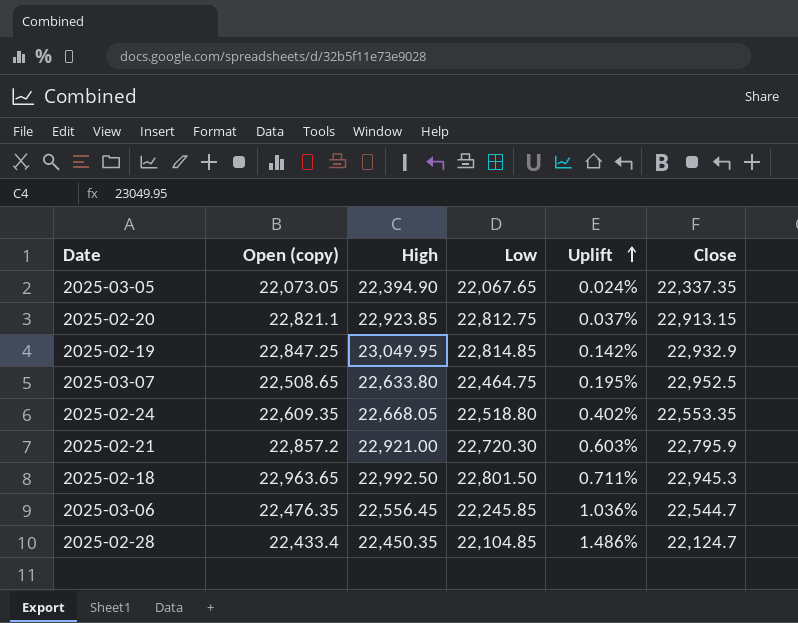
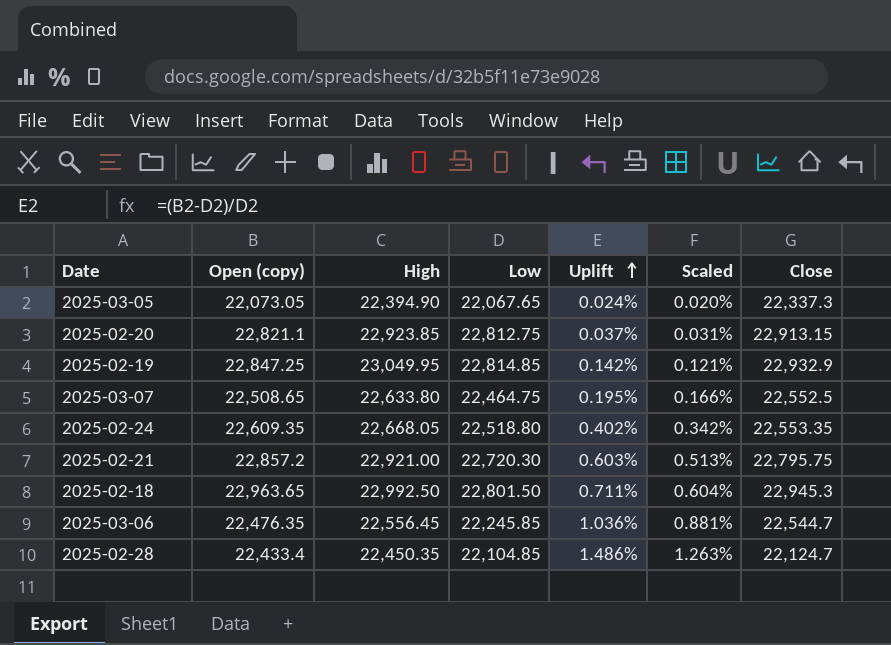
column Scaled | formula: none -> [Uplift] * 0.85
2025-03-05 | Close: 22,337.35 -> 22,337.3
2025-03-07 | Close: 22,952.5 -> 22,552.5
2025-02-21 | Close: 22,795.9 -> 22,795.75

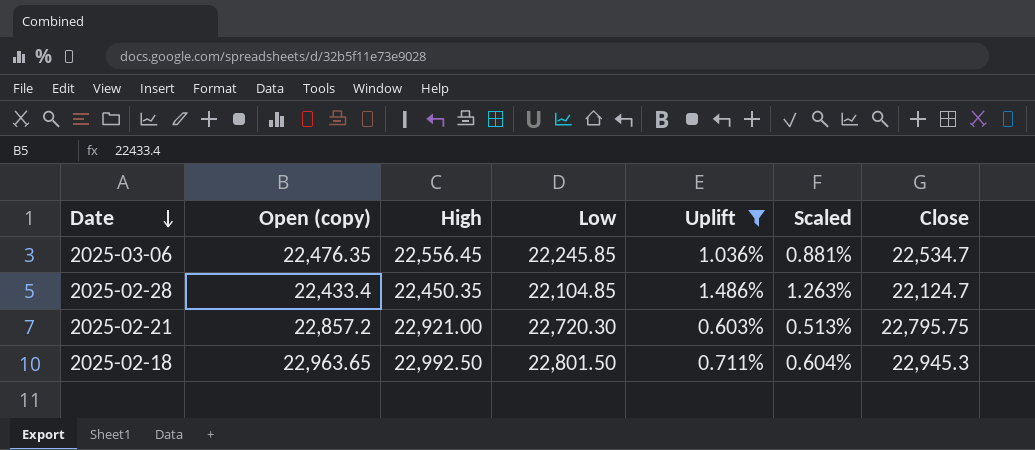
filter: none -> Uplift >= 0.603%
row order: Uplift ascending -> Date descending
2025-03-06 | Close: 22,544.7 -> 22,534.7

